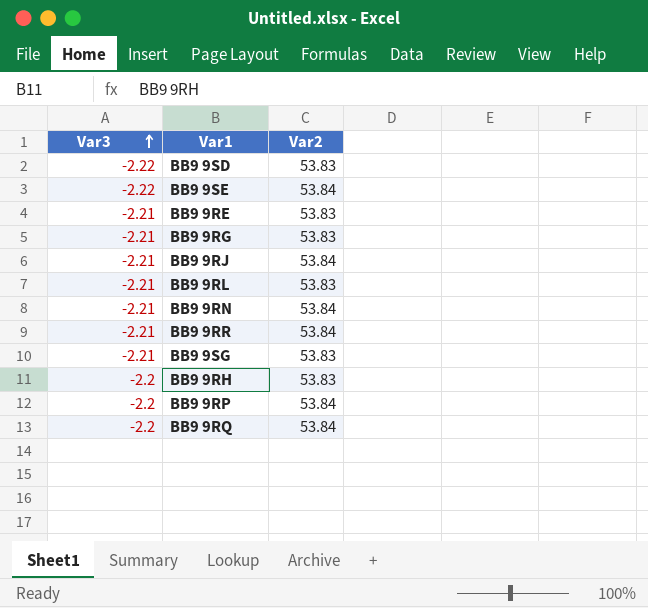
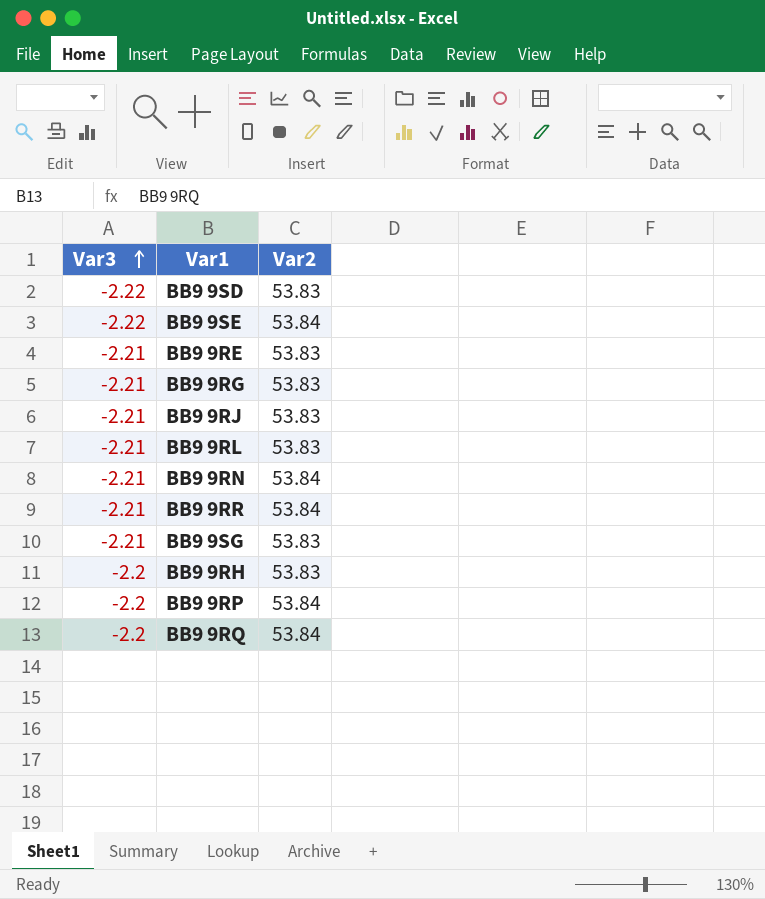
BB9 9RJ | Var2: 53.84 -> 53.83

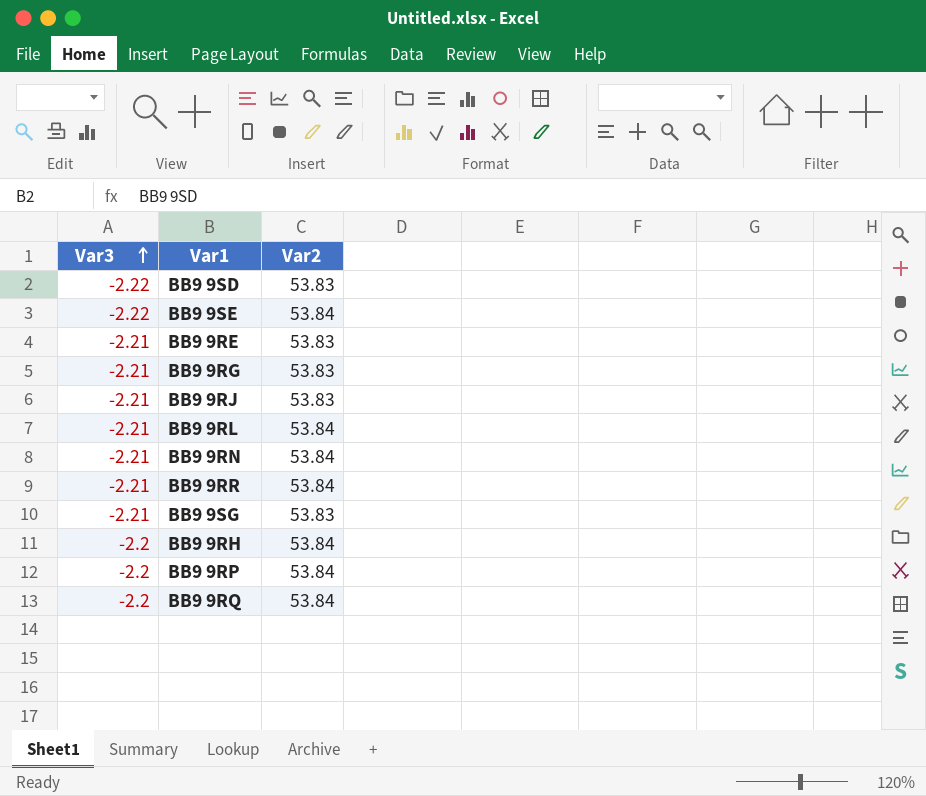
BB9 9RL | Var2: 53.83 -> 53.84
BB9 9RH | Var2: 53.83 -> 53.84

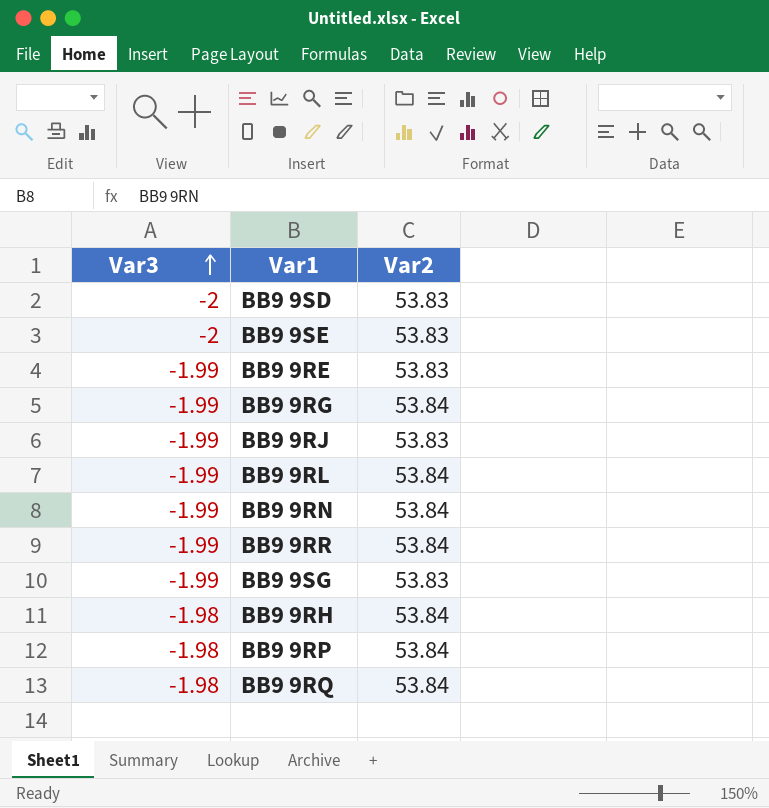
BB9 9SD | Var3: -2.22 -> -2
BB9 9SE | Var3: -2.22 -> -2
BB9 9SE | Var2: 53.84 -> 53.83
BB9 9RE | Var3: -2.21 -> -1.99
BB9 9RG | Var3: -2.21 -> -1.99
BB9 9RG | Var2: 53.83 -> 53.84
BB9 9RJ | Var3: -2.21 -> -1.99
BB9 9RL | Var3: -2.21 -> -1.99
BB9 9RN | Var3: -2.21 -> -1.99
BB9 9RR | Var3: -2.21 -> -1.99
BB9 9SG | Var3: -2.21 -> -1.99
BB9 9RH | Var3: -2.2 -> -1.98
BB9 9RP | Var3: -2.2 -> -1.98
BB9 9RQ | Var3: -2.2 -> -1.98

